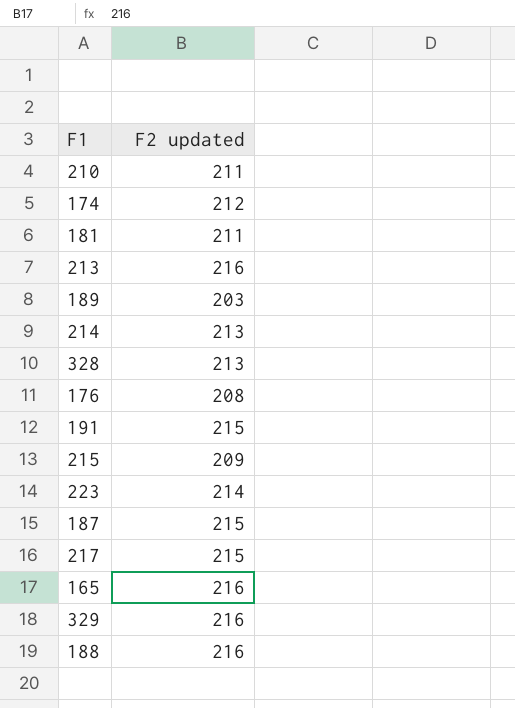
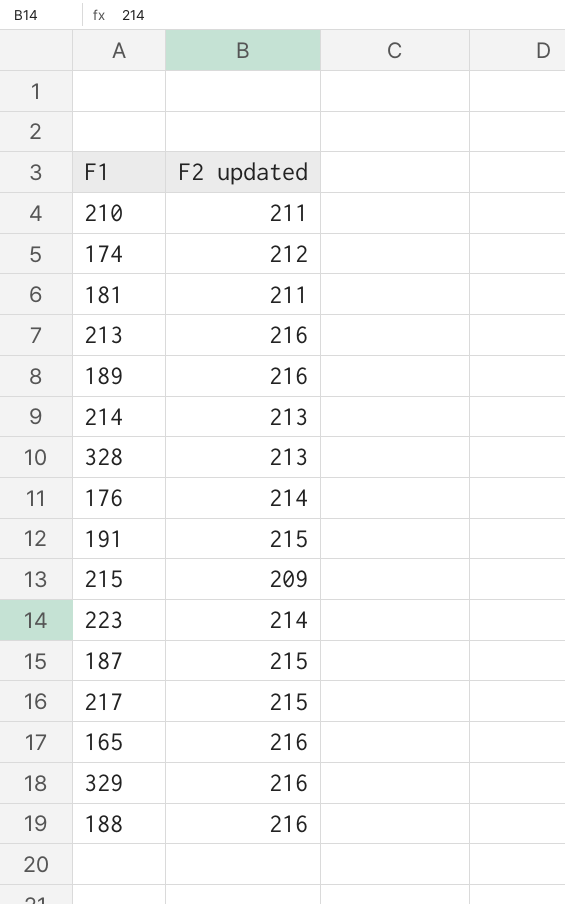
189 | F2 updated: 203 -> 216
176 | F2 updated: 208 -> 214

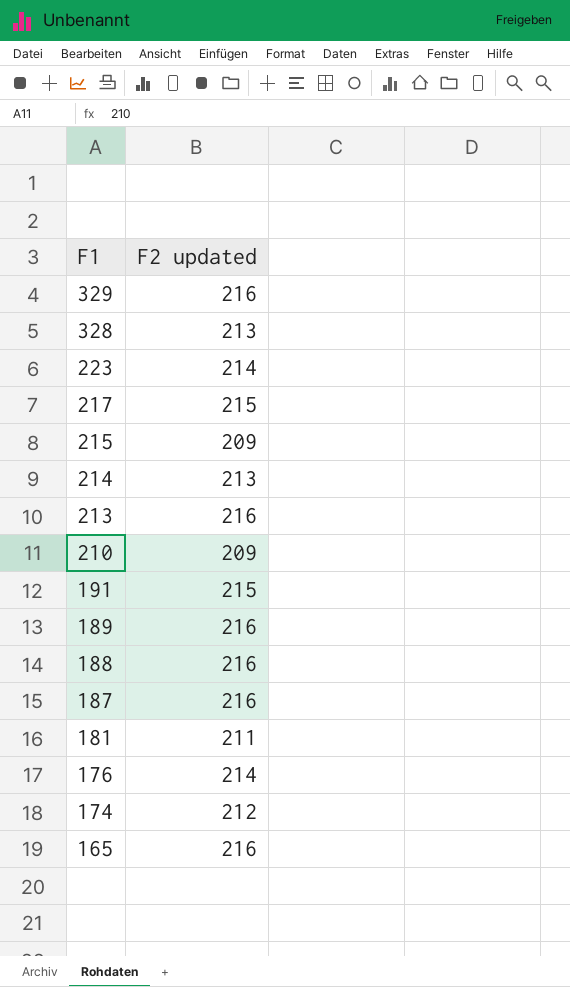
row order: none -> F1 descending
210 | F2 updated: 211 -> 209
187 | F2 updated: 215 -> 216

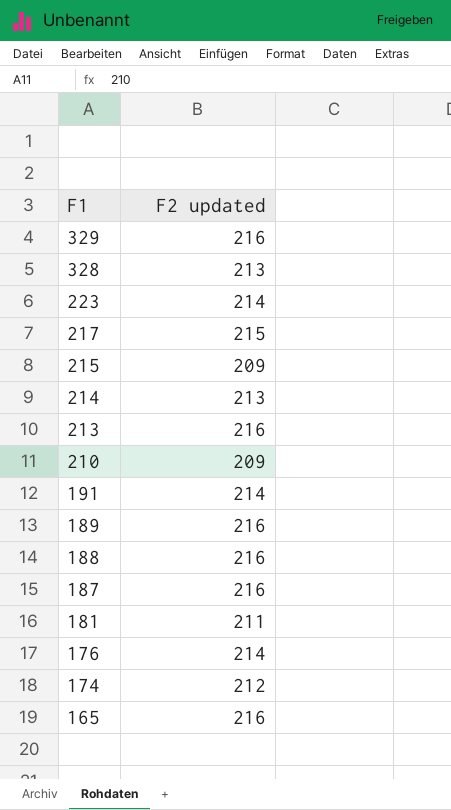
191 | F2 updated: 215 -> 214

